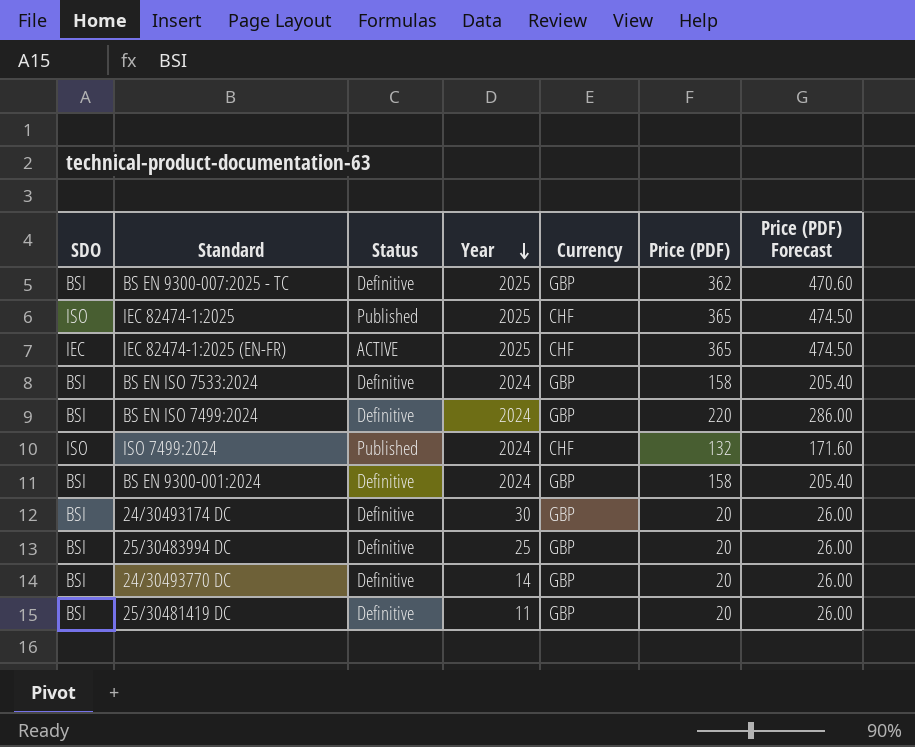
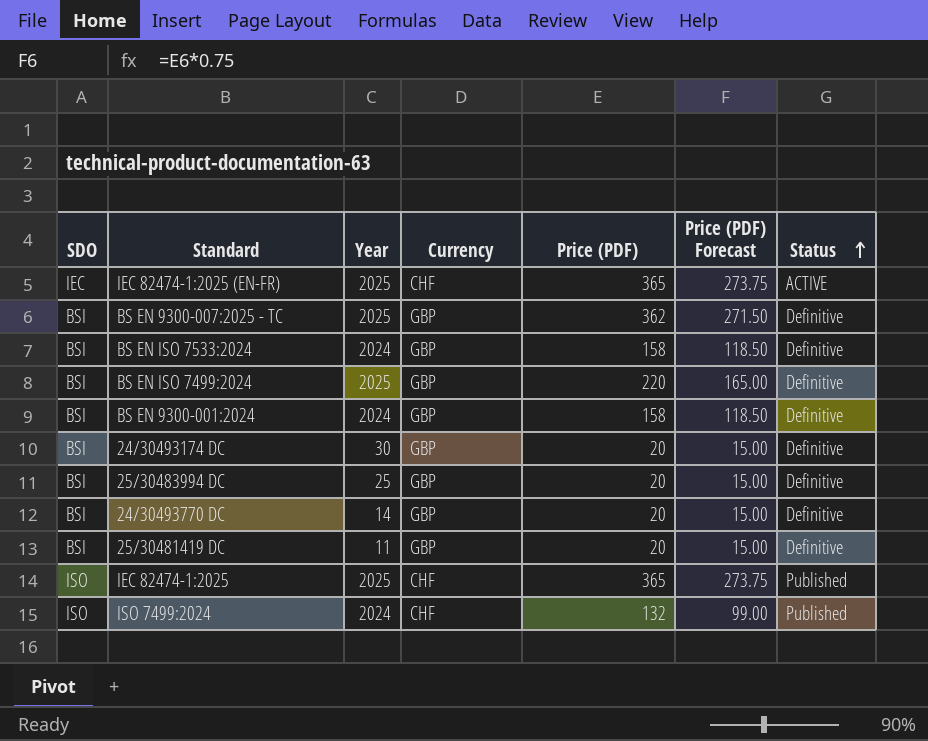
row order: Year descending -> Status ascending
column Price (PDF) Forecast | formula: [Price (PDF)] * 1.3 -> [Price (PDF)] * 0.75
column Status | position: 3 -> 7
BS EN ISO 7499:2024 | Year: 2024 -> 2025

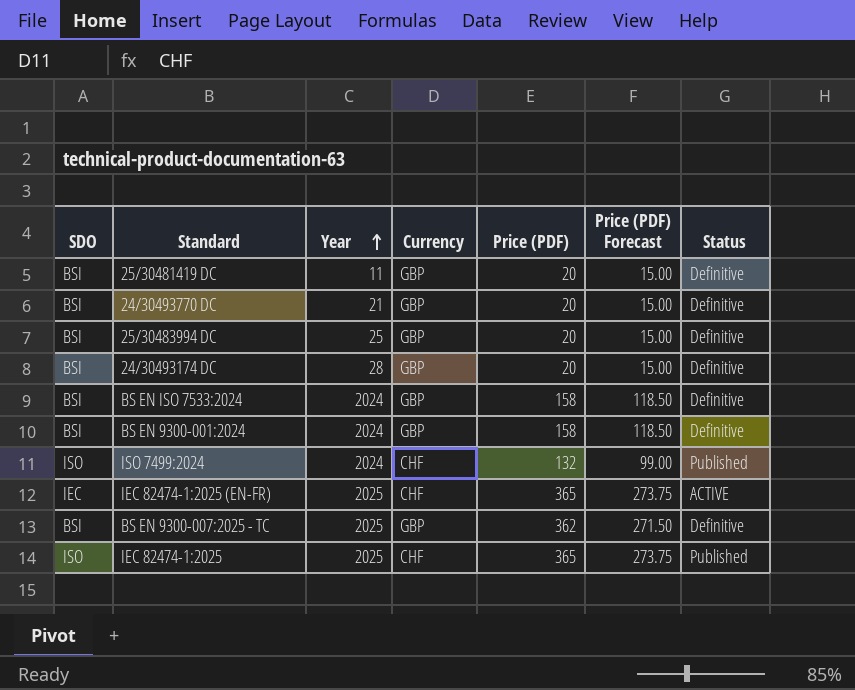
row order: Status ascending -> Year ascending
row BS EN ISO 7499:2024: BSI | 2025 | GBP | 220 | 165.00 | Definitive -> none
24/30493770 DC | Year: 14 -> 21
24/30493174 DC | Year: 30 -> 28

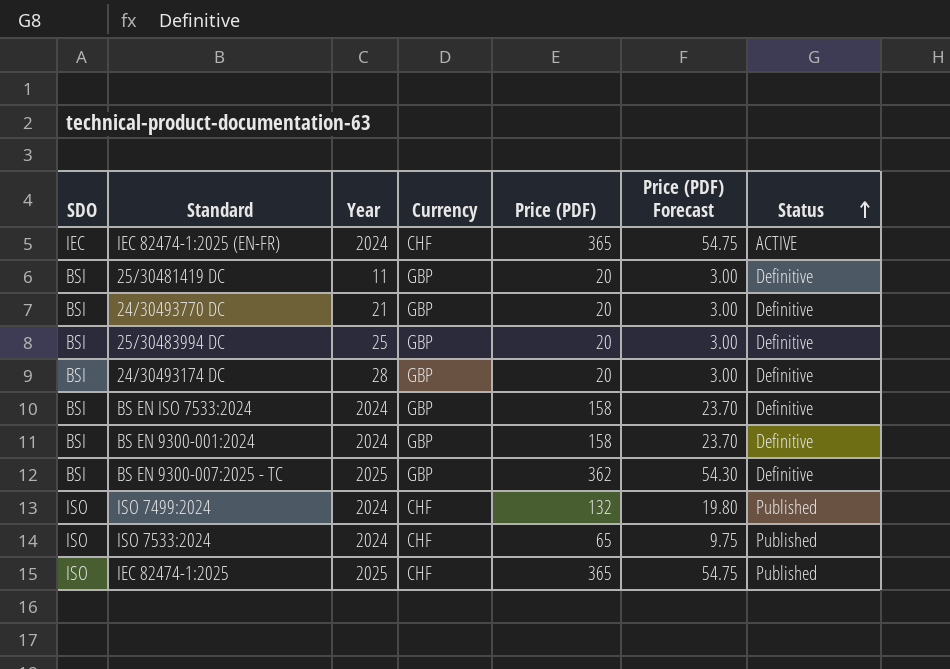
row order: Year ascending -> Status ascending
column Price (PDF) Forecast | formula: [Price (PDF)] * 0.75 -> [Price (PDF)] * 0.15
IEC 82474-1:2025 (EN-FR) | Year: 2025 -> 2024
row ISO 7533:2024: none -> ISO | 2024 | CHF | 65 | 9.75 | Published

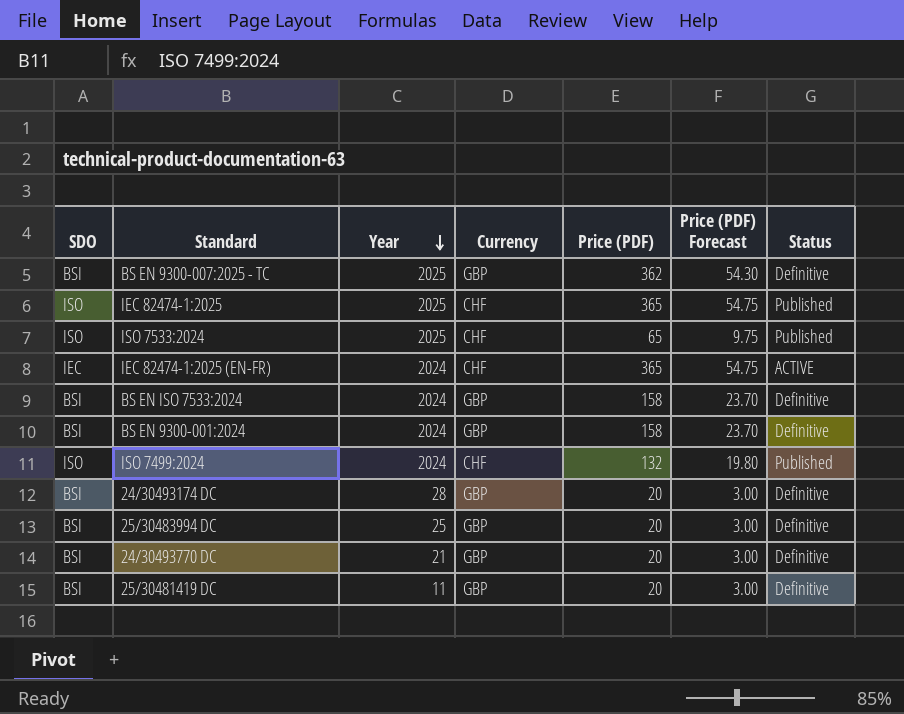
row order: Status ascending -> Year descending
ISO 7533:2024 | Year: 2024 -> 2025

